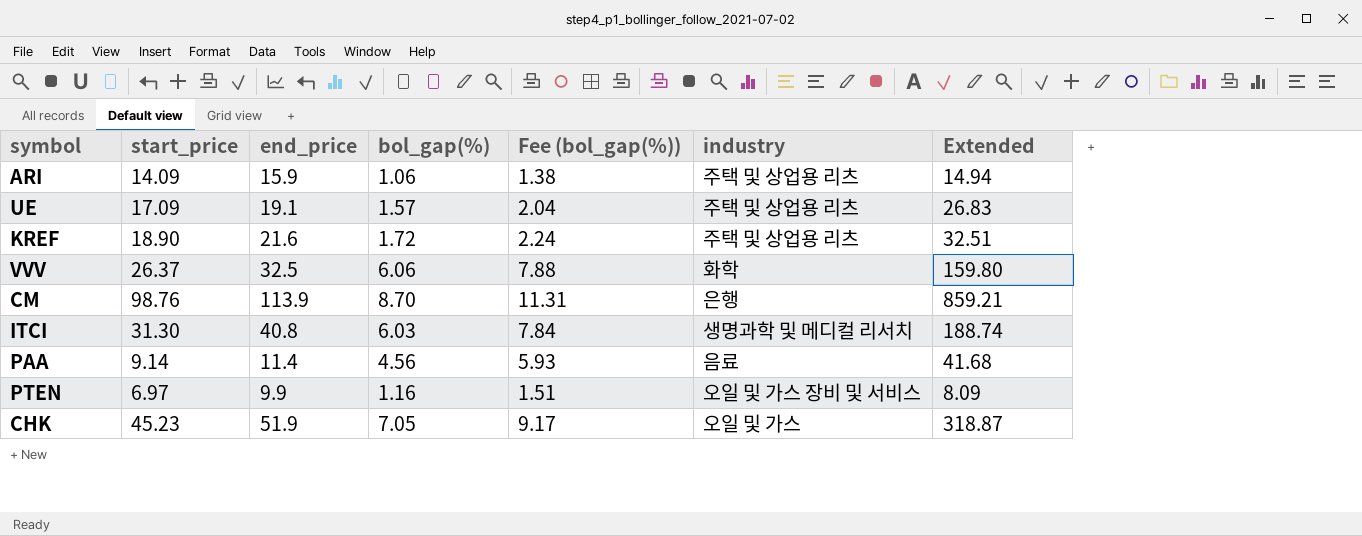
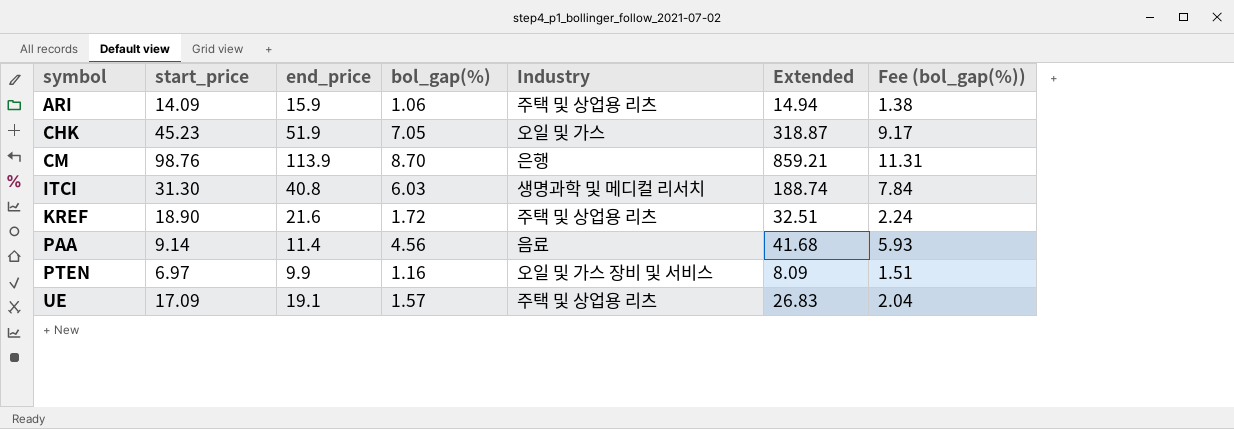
row order: none -> symbol ascending
column name: industry -> Industry
column Fee (bol_gap(%)) | position: 5 -> 7
row VVV: 26.37 | 32.5 | 6.06 | 7.88 | 화학 | 159.80 -> none

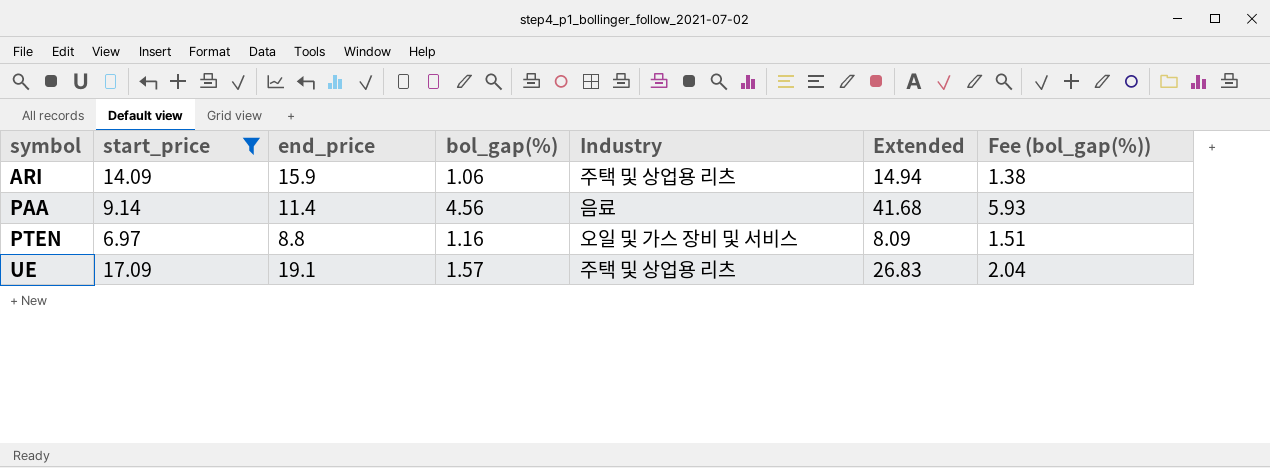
filter: none -> start_price <= 17.09
PTEN | end_price: 9.9 -> 8.8

